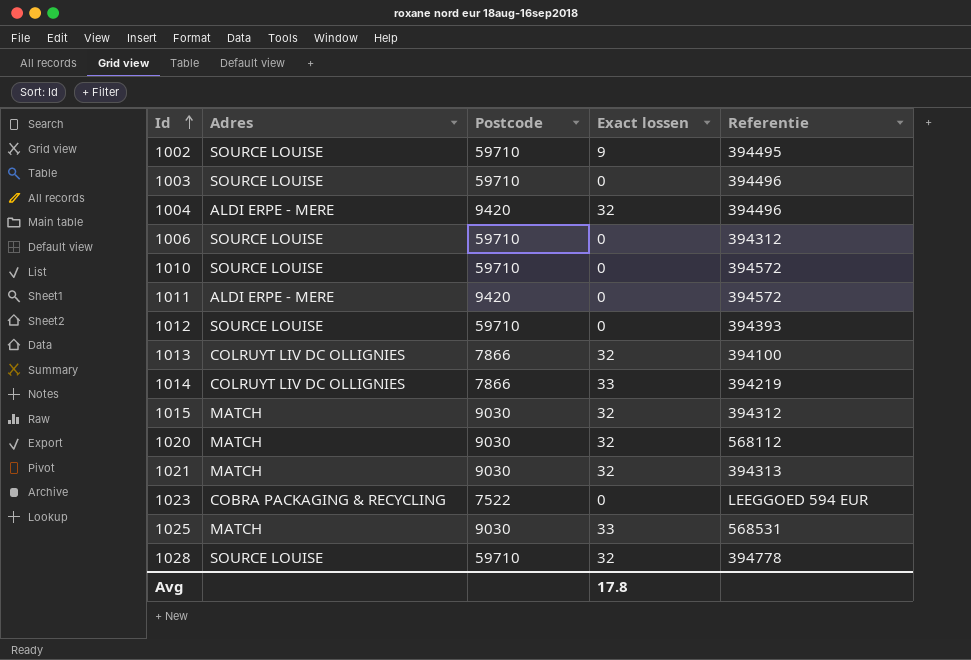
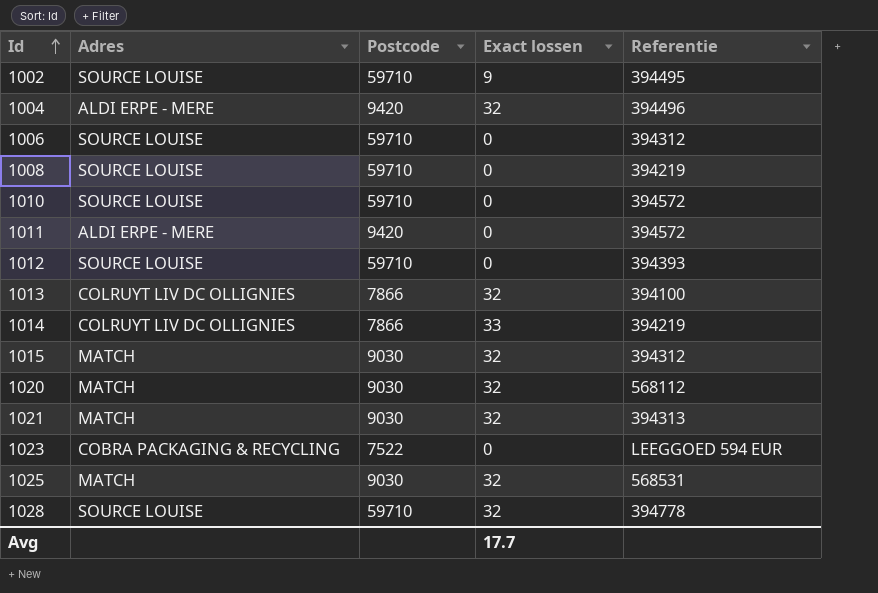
row 1003: SOURCE LOUISE | 59710 | 0 | 394496 -> none
row 1008: none -> SOURCE LOUISE | 59710 | 0 | 394219
1025 | Exact lossen: 33 -> 32
Avg | Exact lossen: 17.8 -> 17.7

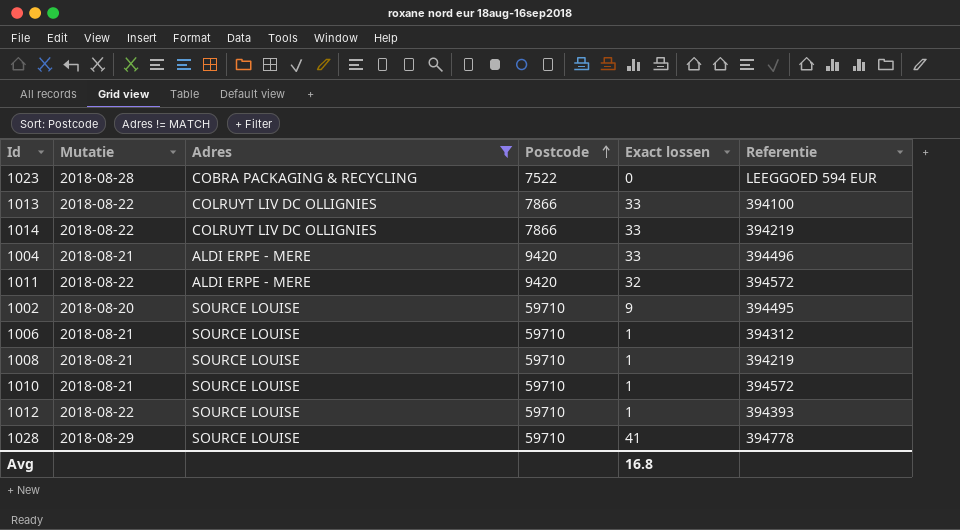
filter: none -> Adres != MATCH
row order: Id ascending -> Postcode ascending
column Mutatie | position: none -> 2
1013 | Exact lossen: 32 -> 33
1004 | Exact lossen: 32 -> 33
1011 | Exact lossen: 0 -> 32
1006 | Exact lossen: 0 -> 1
1008 | Exact lossen: 0 -> 1
1010 | Exact lossen: 0 -> 1
1012 | Exact lossen: 0 -> 1
1028 | Exact lossen: 32 -> 41
Avg | Exact lossen: 17.7 -> 16.8

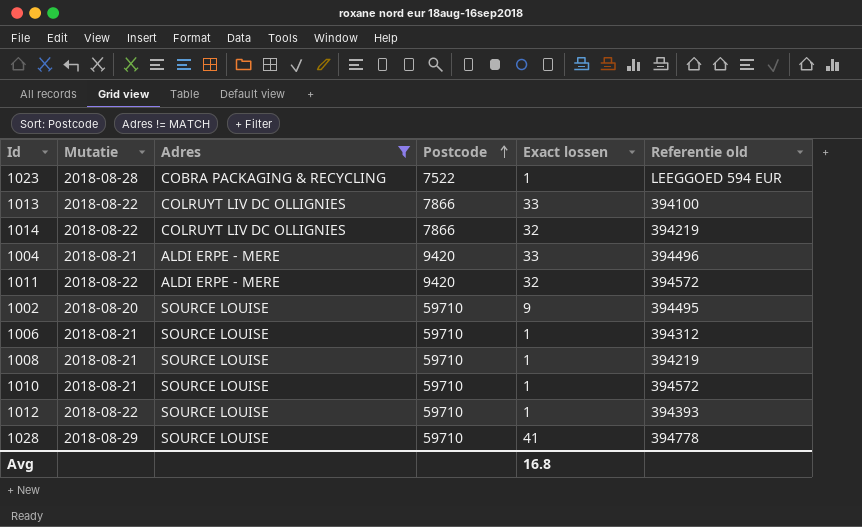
column name: Referentie -> Referentie old
1023 | Exact lossen: 0 -> 1
1014 | Exact lossen: 33 -> 32

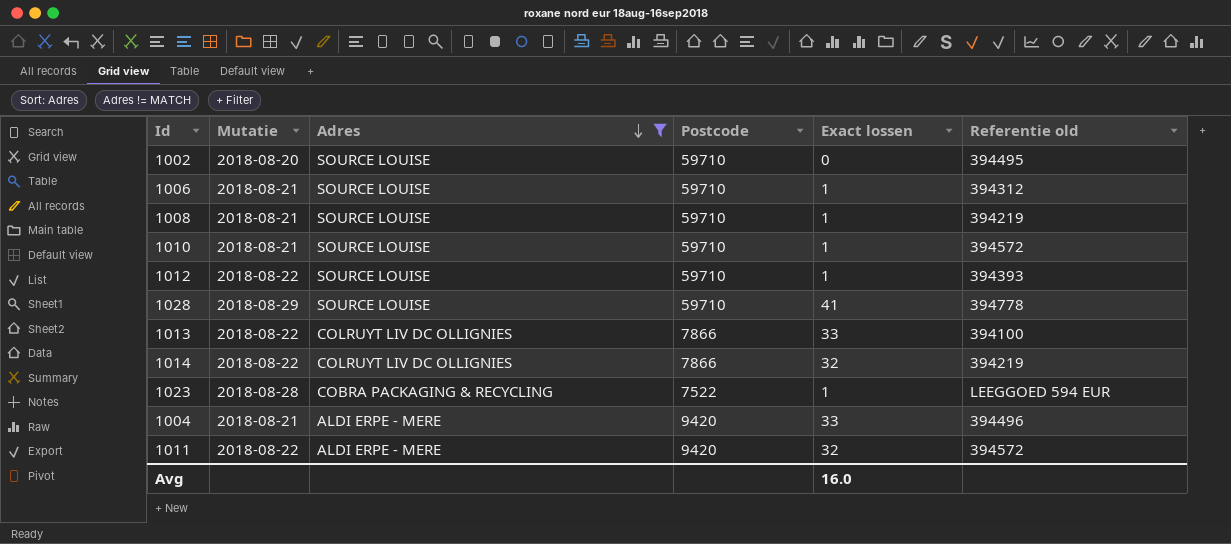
row order: Postcode ascending -> Adres descending
1002 | Exact lossen: 9 -> 0
Avg | Exact lossen: 16.8 -> 16.0

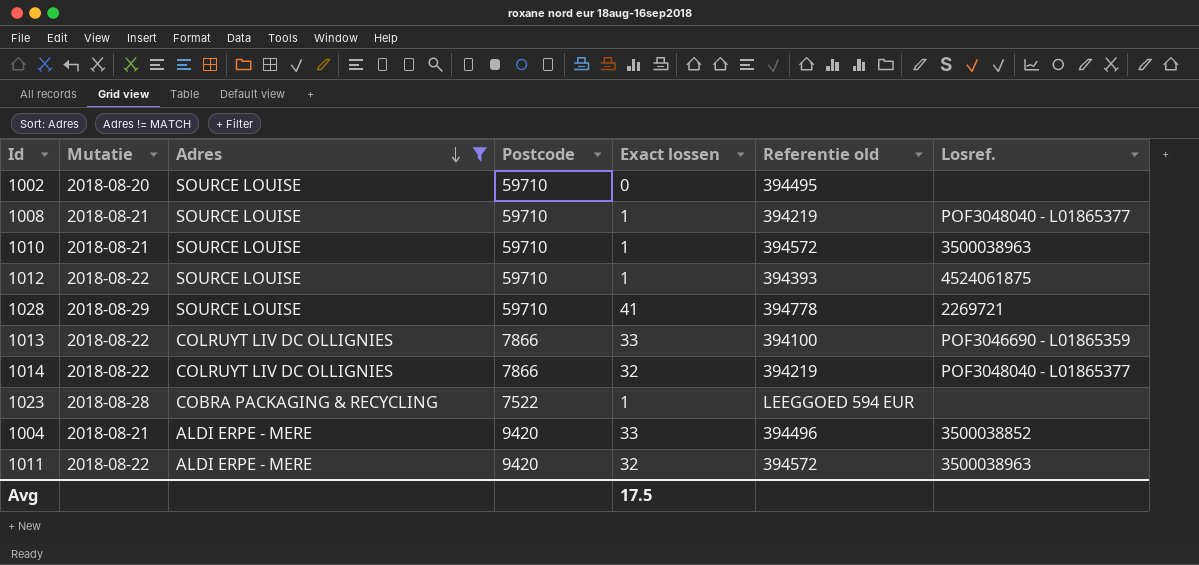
column Losref. | position: none -> 7
row 1006: 2018-08-21 | SOURCE LOUISE | 59710 | 1 | 394312 -> none
Avg | Exact lossen: 16.0 -> 17.5

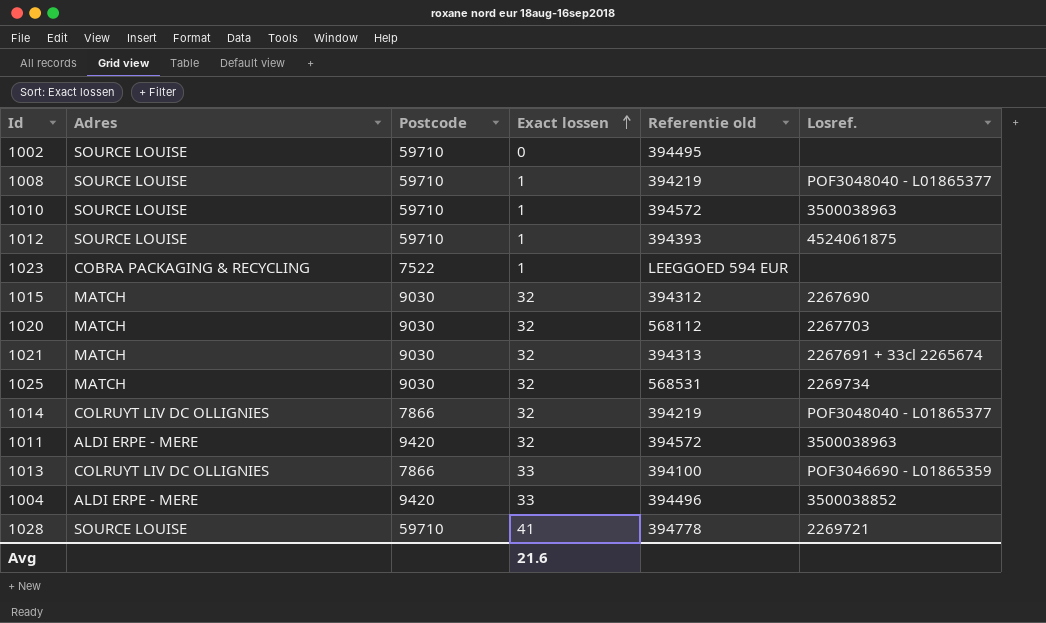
filter: Adres != MATCH -> none
row order: Adres descending -> Exact lossen ascending
column Mutatie | position: 2 -> none
Avg | Exact lossen: 17.5 -> 21.6

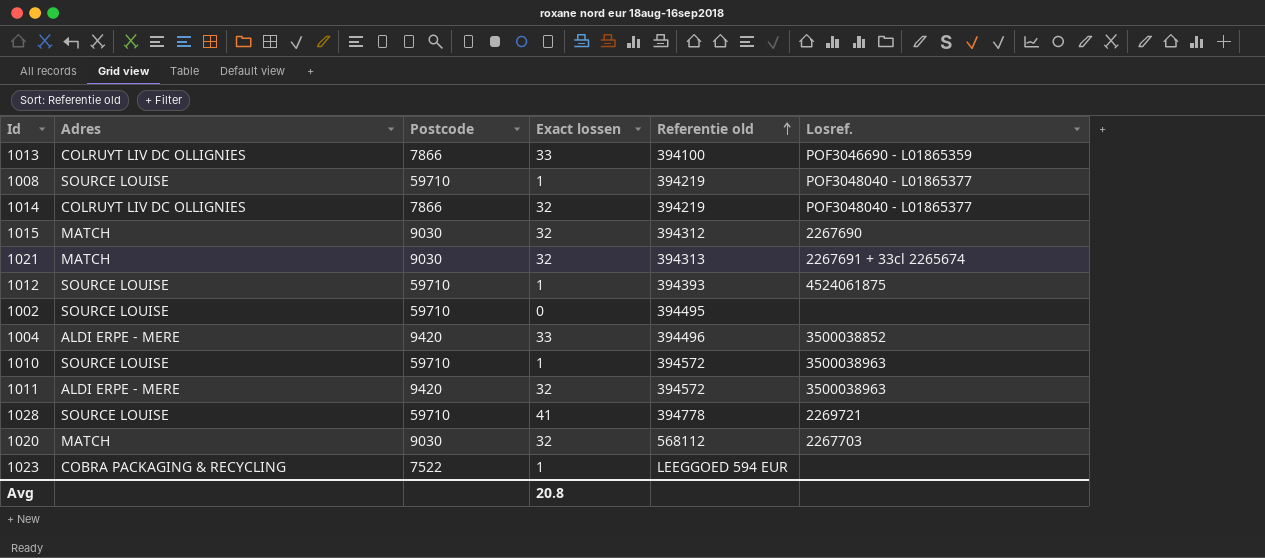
row order: Exact lossen ascending -> Referentie old ascending
row 1025: MATCH | 9030 | 32 | 568531 | 2269734 -> none
Avg | Exact lossen: 21.6 -> 20.8

